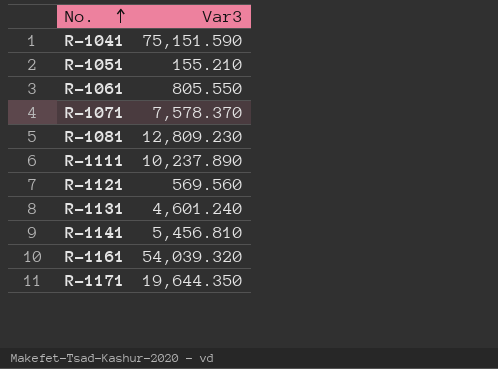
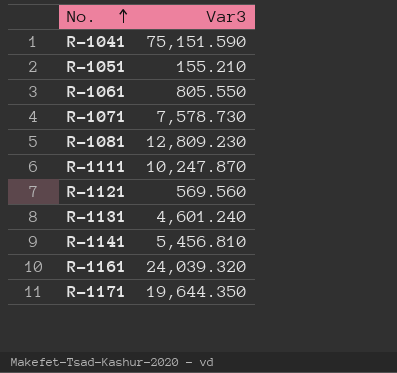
R-1071 | Var3: 7,578.370 -> 7,578.730
R-1111 | Var3: 10,237.890 -> 10,247.870
R-1161 | Var3: 54,039.320 -> 24,039.320

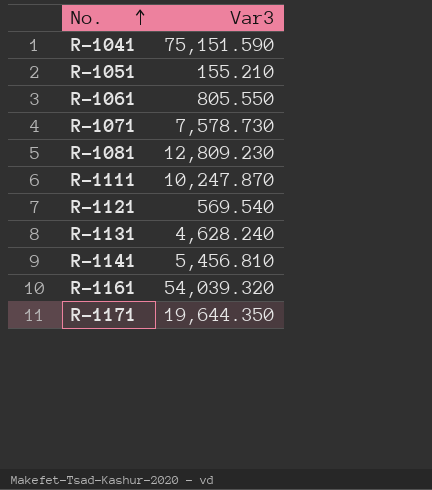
R-1121 | Var3: 569.560 -> 569.540
R-1131 | Var3: 4,601.240 -> 4,628.240
R-1161 | Var3: 24,039.320 -> 54,039.320

